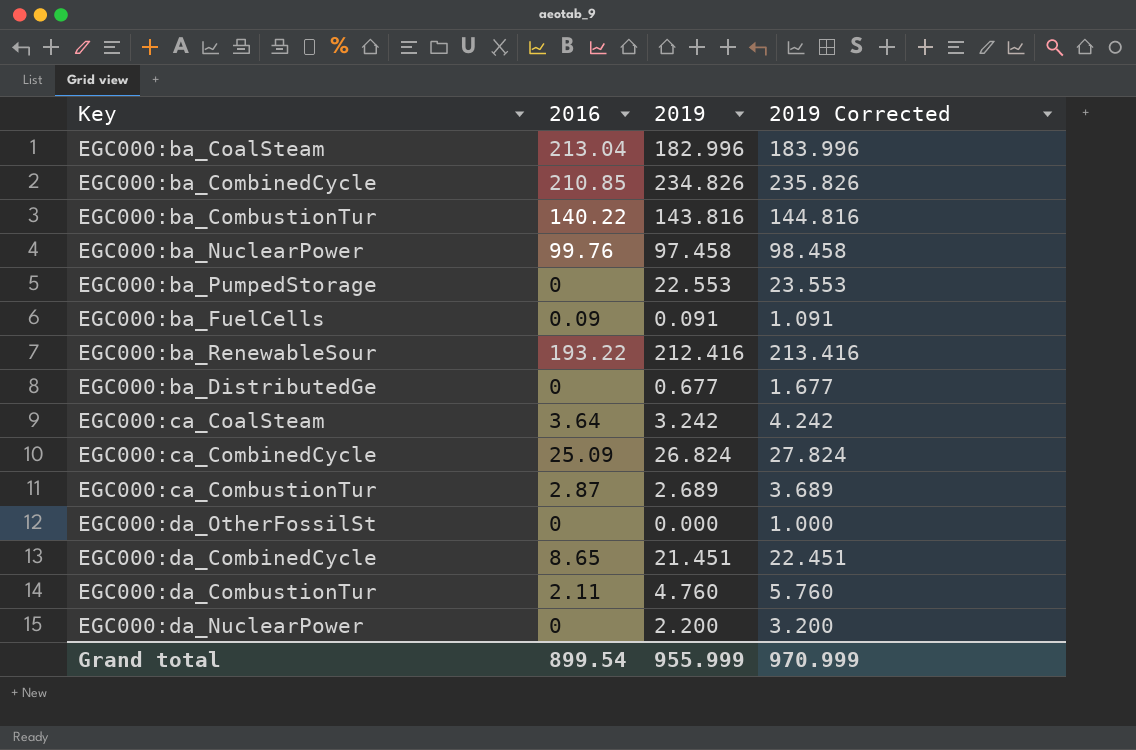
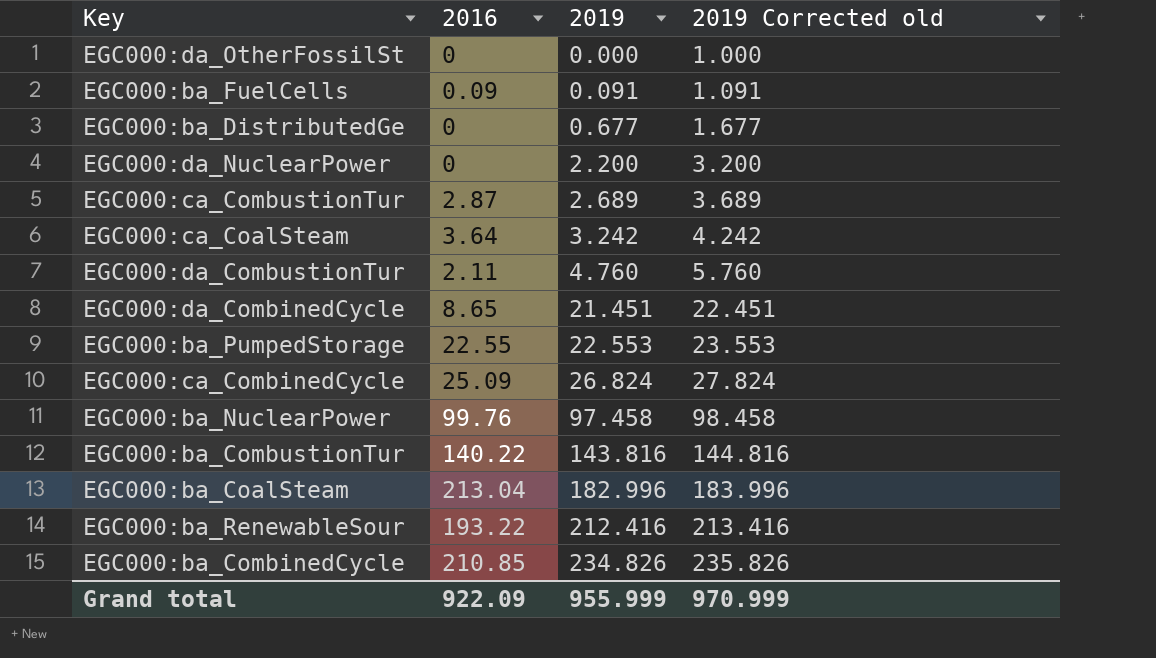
row order: none -> 2019 ascending
column name: 2019 Corrected -> 2019 Corrected old
EGC000:ba_PumpedStorage | 2016: 0 -> 22.55
Grand total | 2016: 899.54 -> 922.09

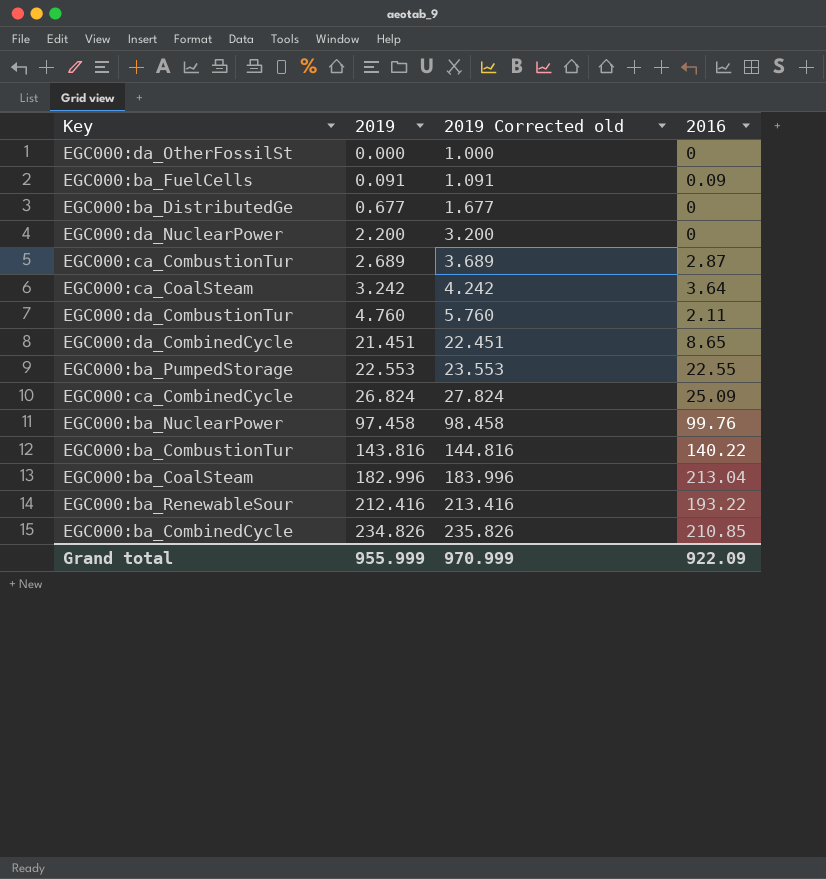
column 2016 | position: 2 -> 4

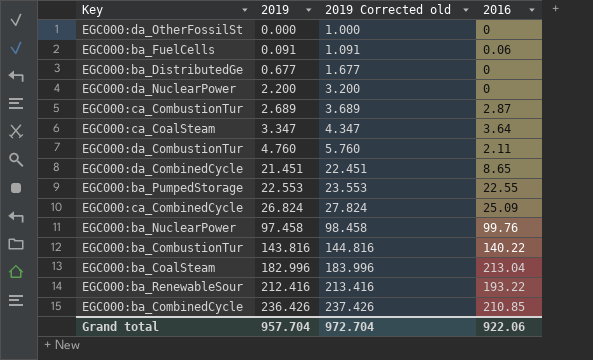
EGC000:ba_FuelCells | 2016: 0.09 -> 0.06
EGC000:ca_CoalSteam | 2019: 3.242 -> 3.347
EGC000:ca_CoalSteam | 2019 Corrected old: 4.242 -> 4.347
EGC000:ba_CombinedCycle | 2019: 234.826 -> 236.426
EGC000:ba_CombinedCycle | 2019 Corrected old: 235.826 -> 237.426
Grand total | 2019: 955.999 -> 957.704
Grand total | 2019 Corrected old: 970.999 -> 972.704
Grand total | 2016: 922.09 -> 922.06

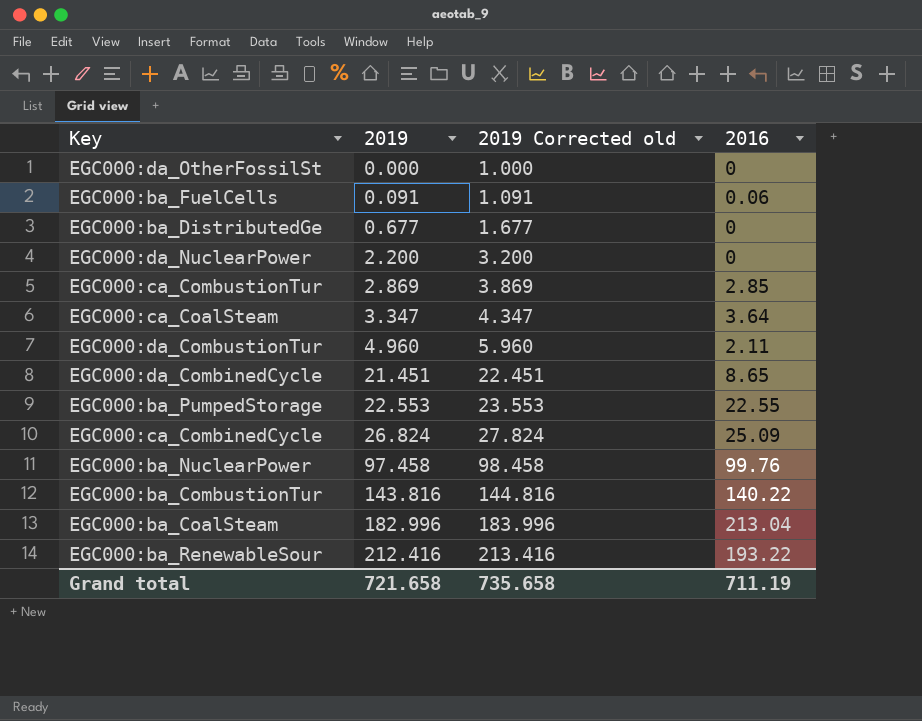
row EGC000:ba_CombinedCycle: 236.426 | 237.426 | 210.85 -> none
EGC000:ca_CombustionTur | 2019: 2.689 -> 2.869
EGC000:ca_CombustionTur | 2019 Corrected old: 3.689 -> 3.869
EGC000:ca_CombustionTur | 2016: 2.87 -> 2.85
EGC000:da_CombustionTur | 2019: 4.760 -> 4.960
EGC000:da_CombustionTur | 2019 Corrected old: 5.760 -> 5.960
Grand total | 2019: 957.704 -> 721.658
Grand total | 2019 Corrected old: 972.704 -> 735.658
Grand total | 2016: 922.06 -> 711.19

